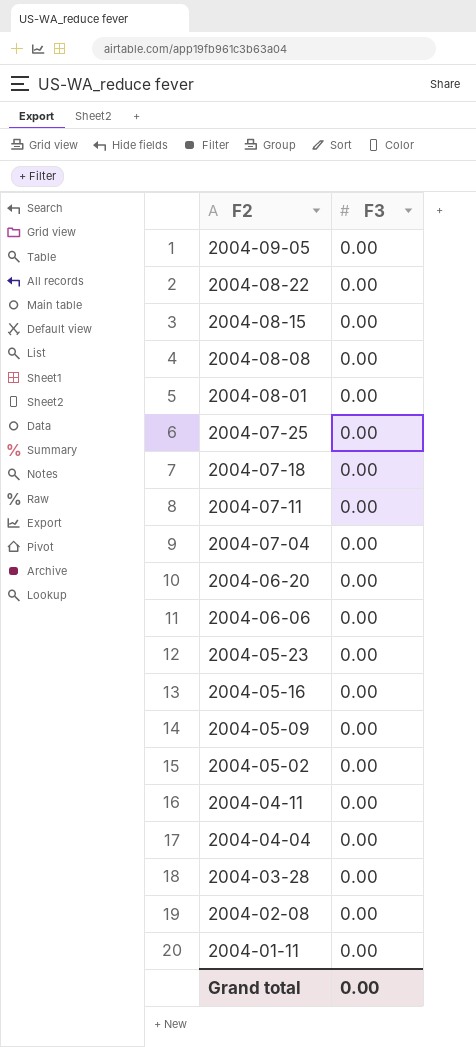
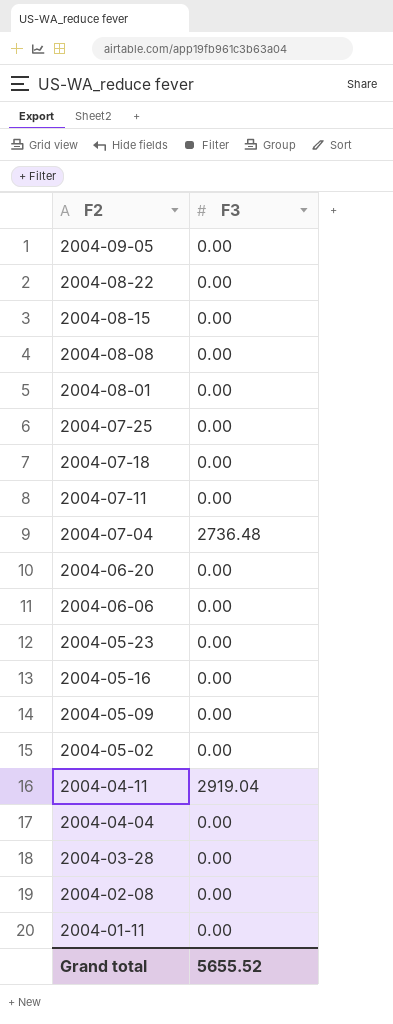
2004-07-04 | F3: 0.00 -> 2736.48
2004-04-11 | F3: 0.00 -> 2919.04
Grand total | F3: 0.00 -> 5655.52

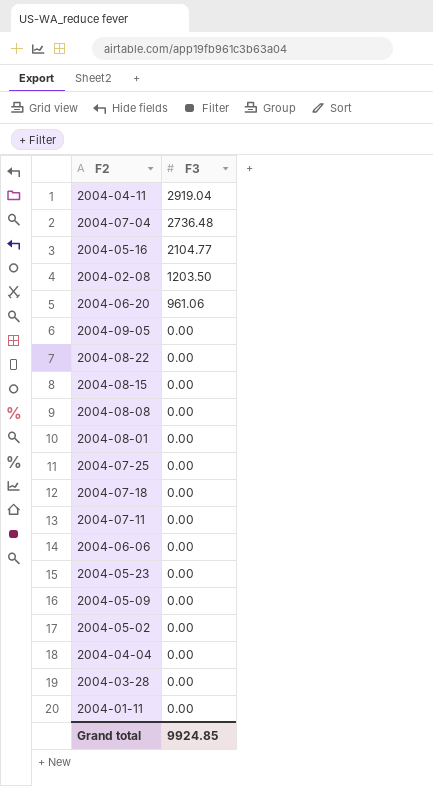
row order: F2 descending -> F3 descending
2004-05-16 | F3: 0.00 -> 2104.77
2004-02-08 | F3: 0.00 -> 1203.50
2004-06-20 | F3: 0.00 -> 961.06
Grand total | F3: 5655.52 -> 9924.85

